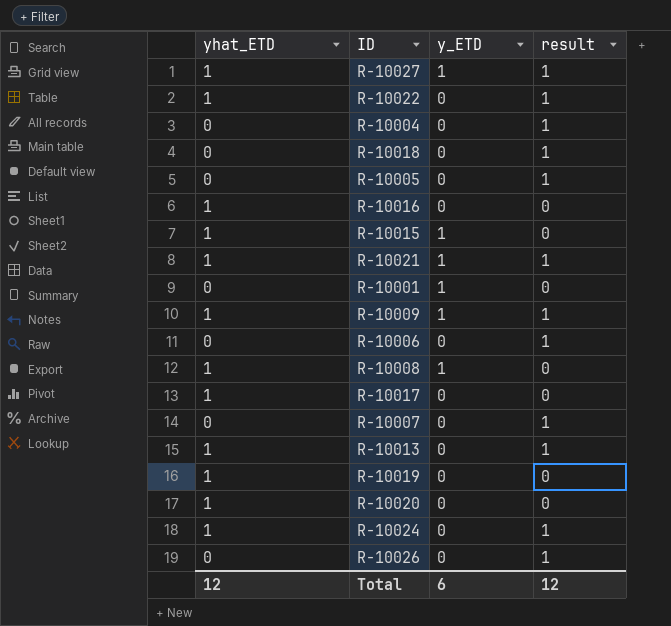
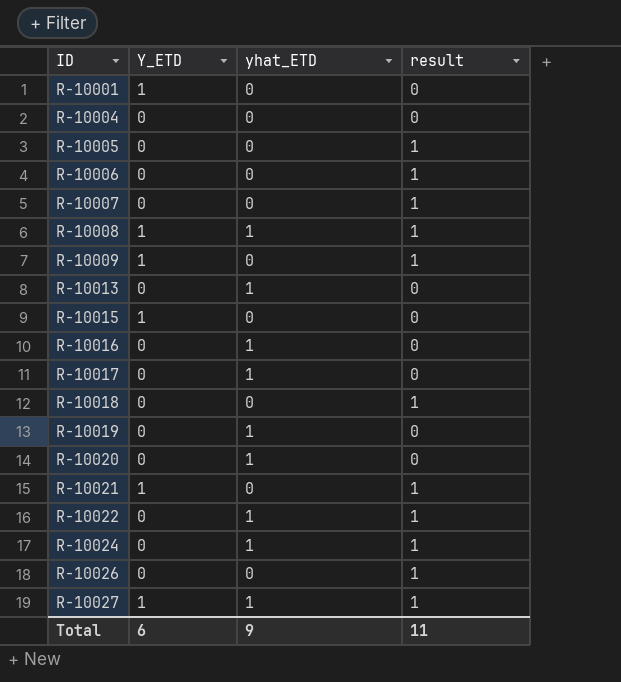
row order: none -> ID ascending
column name: y_ETD -> Y_ETD
column yhat_ETD | position: 1 -> 3
R-10004 | result: 1 -> 0
R-10008 | result: 0 -> 1
R-10009 | yhat_ETD: 1 -> 0
R-10013 | result: 1 -> 0
R-10015 | yhat_ETD: 1 -> 0
R-10021 | yhat_ETD: 1 -> 0
Total | yhat_ETD: 12 -> 9
Total | result: 12 -> 11

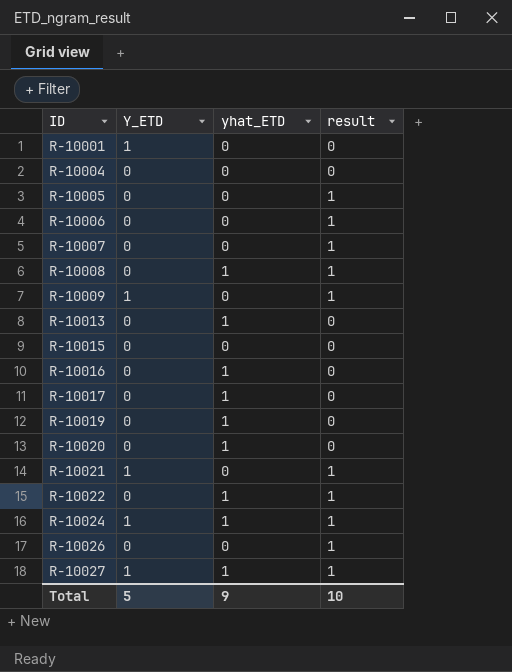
row R-10018: 0 | 0 | 1 -> none
R-10008 | Y_ETD: 1 -> 0
R-10015 | Y_ETD: 1 -> 0
R-10024 | Y_ETD: 0 -> 1
Total | Y_ETD: 6 -> 5
Total | result: 11 -> 10

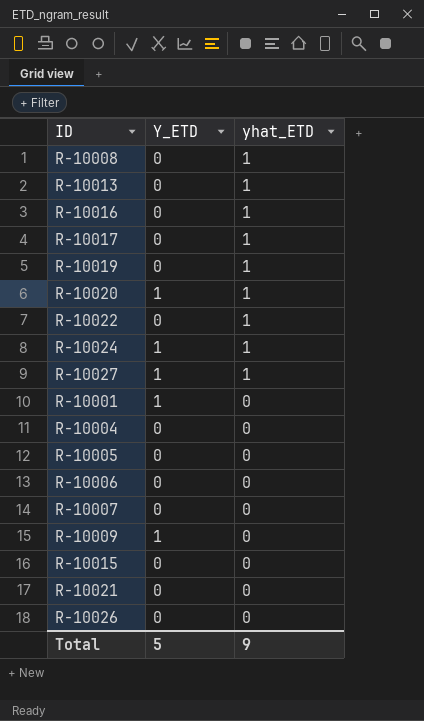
row order: ID ascending -> yhat_ETD descending
column result | position: 4 -> none
R-10020 | Y_ETD: 0 -> 1
R-10021 | Y_ETD: 1 -> 0

